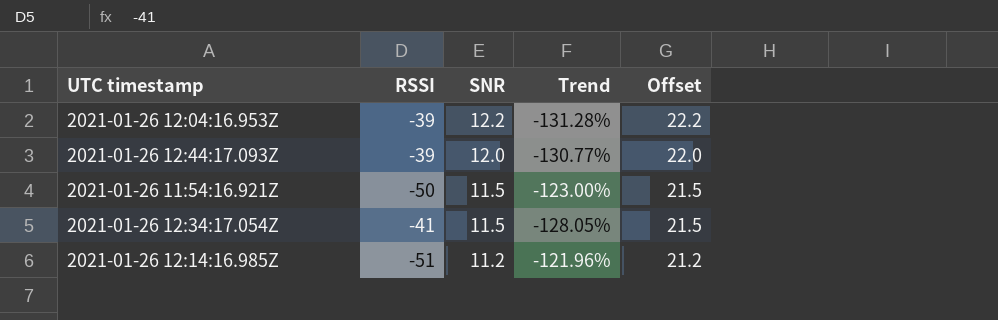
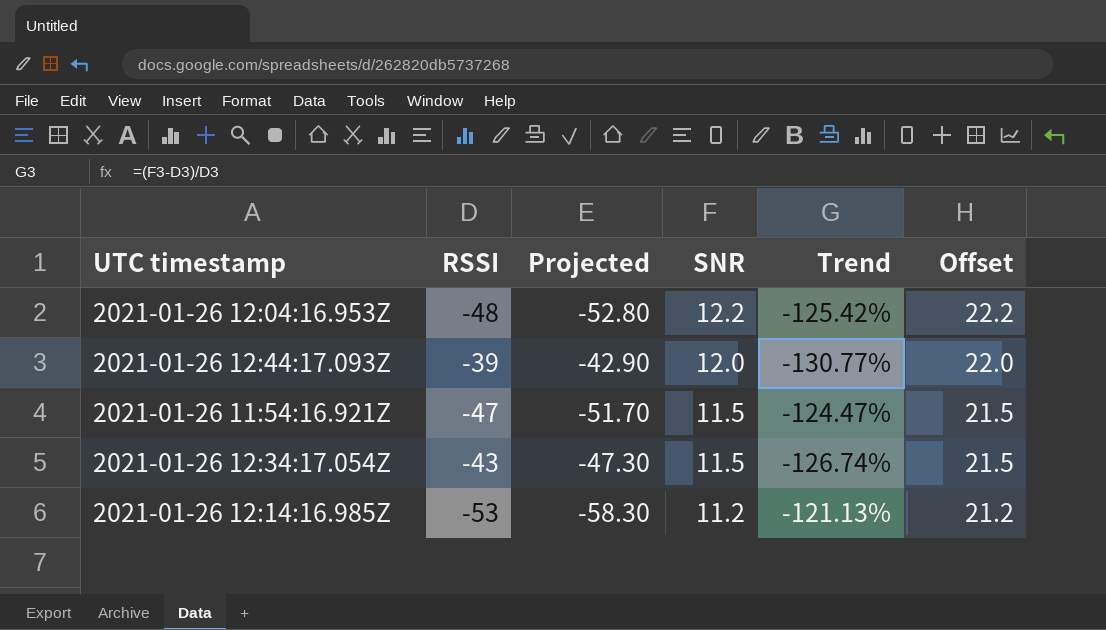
column Projected | formula: none -> [RSSI] * 1.1
2021-01-26 12:04:16.953Z | RSSI: -39 -> -48
2021-01-26 12:04:16.953Z | Trend: -131.28% -> -125.42%
2021-01-26 11:54:16.921Z | RSSI: -50 -> -47
2021-01-26 11:54:16.921Z | Trend: -123.00% -> -124.47%
2021-01-26 12:34:17.054Z | RSSI: -41 -> -43
2021-01-26 12:34:17.054Z | Trend: -128.05% -> -126.74%
2021-01-26 12:14:16.985Z | RSSI: -51 -> -53
2021-01-26 12:14:16.985Z | Trend: -121.96% -> -121.13%

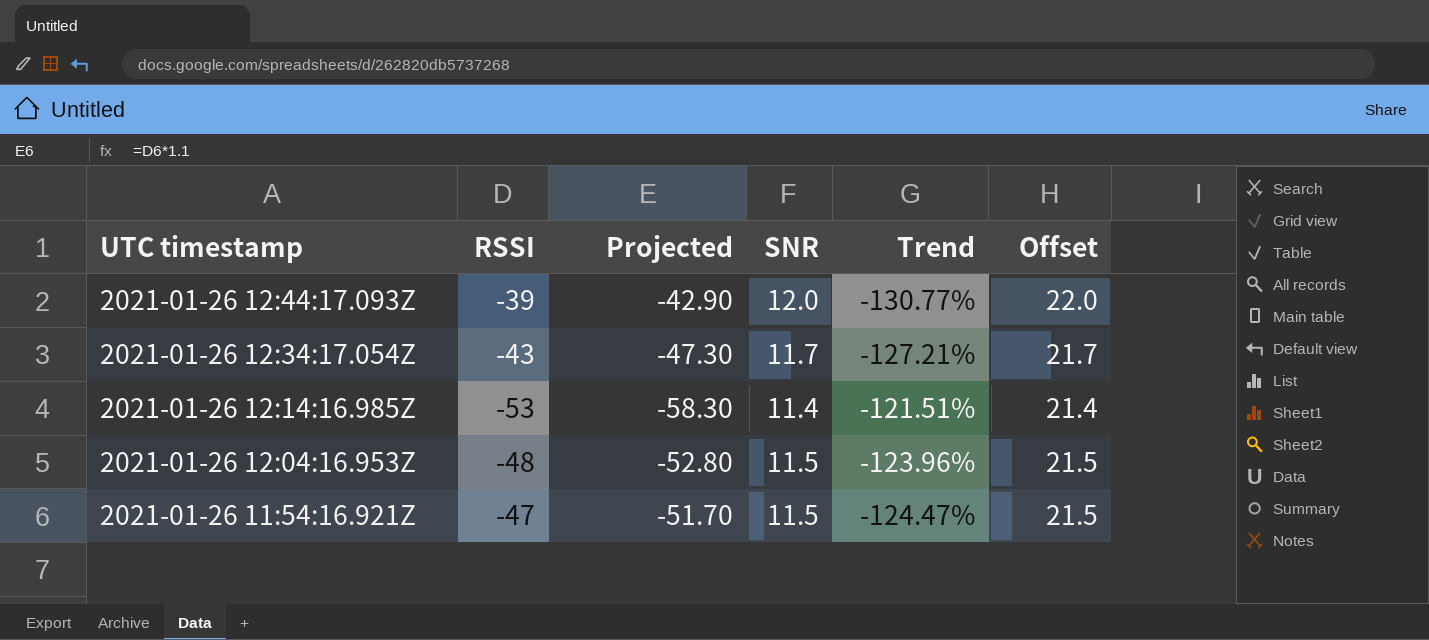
row order: SNR descending -> UTC timestamp descending
2021-01-26 12:34:17.054Z | SNR: 11.5 -> 11.7
2021-01-26 12:34:17.054Z | Trend: -126.74% -> -127.21%
2021-01-26 12:34:17.054Z | Offset: 21.5 -> 21.7
2021-01-26 12:14:16.985Z | SNR: 11.2 -> 11.4
2021-01-26 12:14:16.985Z | Trend: -121.13% -> -121.51%
2021-01-26 12:14:16.985Z | Offset: 21.2 -> 21.4
2021-01-26 12:04:16.953Z | SNR: 12.2 -> 11.5
2021-01-26 12:04:16.953Z | Trend: -125.42% -> -123.96%
2021-01-26 12:04:16.953Z | Offset: 22.2 -> 21.5

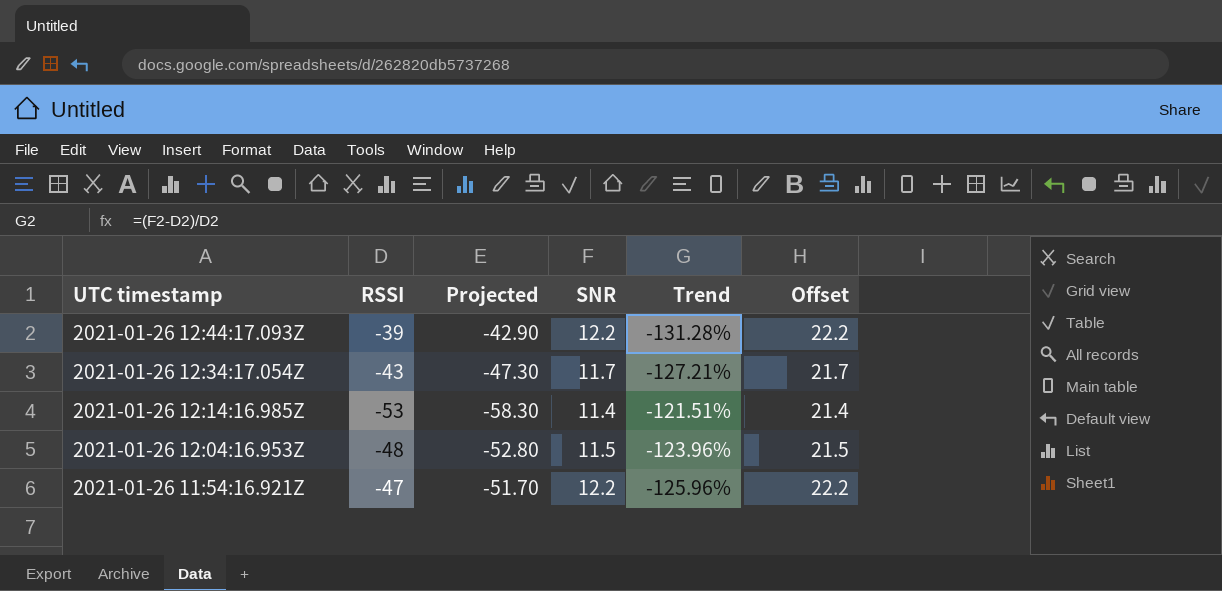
2021-01-26 12:44:17.093Z | SNR: 12.0 -> 12.2
2021-01-26 12:44:17.093Z | Trend: -130.77% -> -131.28%
2021-01-26 12:44:17.093Z | Offset: 22.0 -> 22.2
2021-01-26 11:54:16.921Z | SNR: 11.5 -> 12.2
2021-01-26 11:54:16.921Z | Trend: -124.47% -> -125.96%
2021-01-26 11:54:16.921Z | Offset: 21.5 -> 22.2

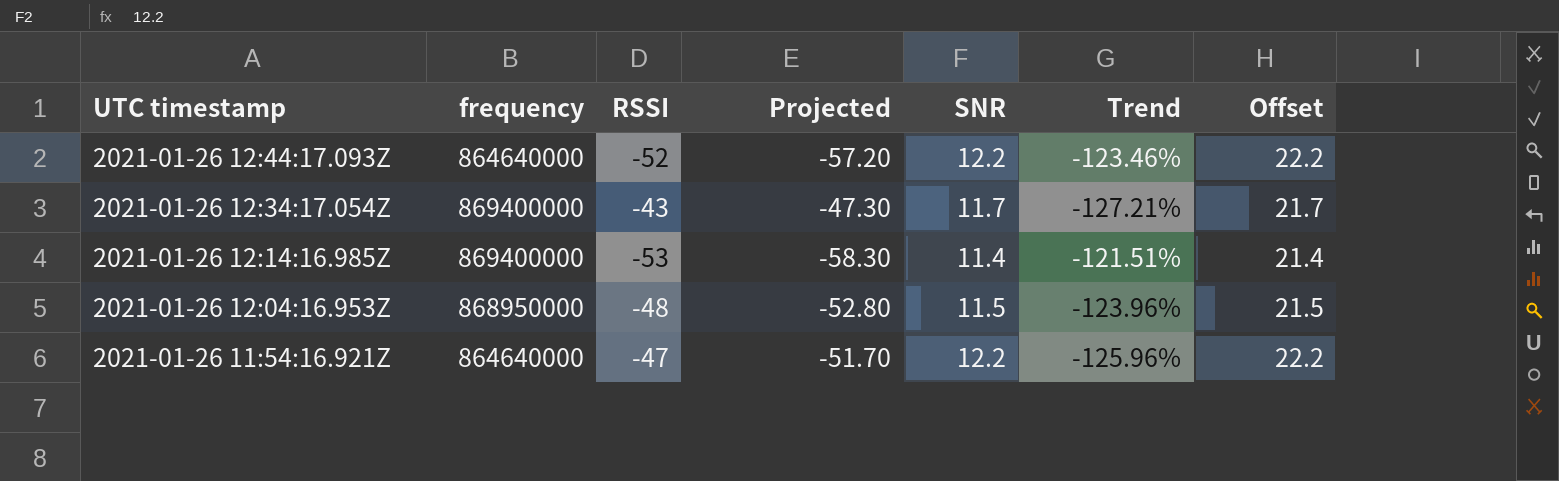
column frequency | position: none -> 2
2021-01-26 12:44:17.093Z | RSSI: -39 -> -52
2021-01-26 12:44:17.093Z | Projected: -42.90 -> -57.20
2021-01-26 12:44:17.093Z | Trend: -131.28% -> -123.46%

